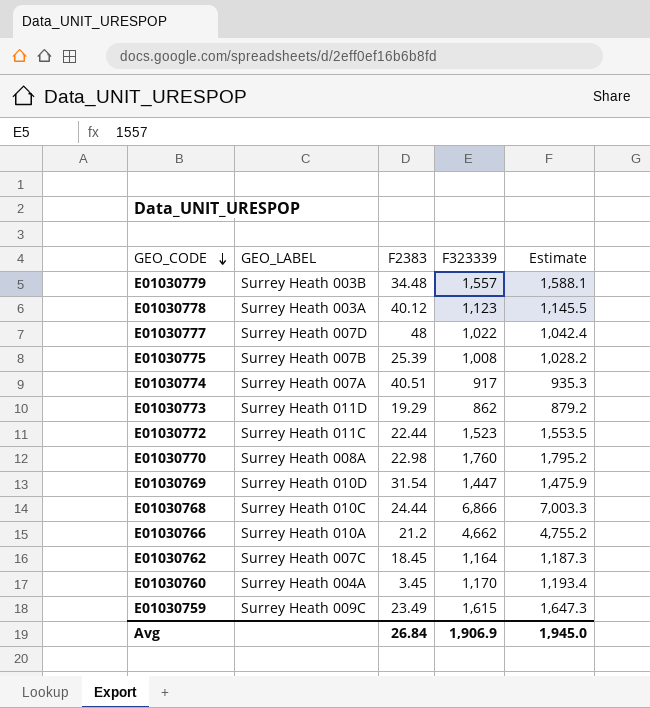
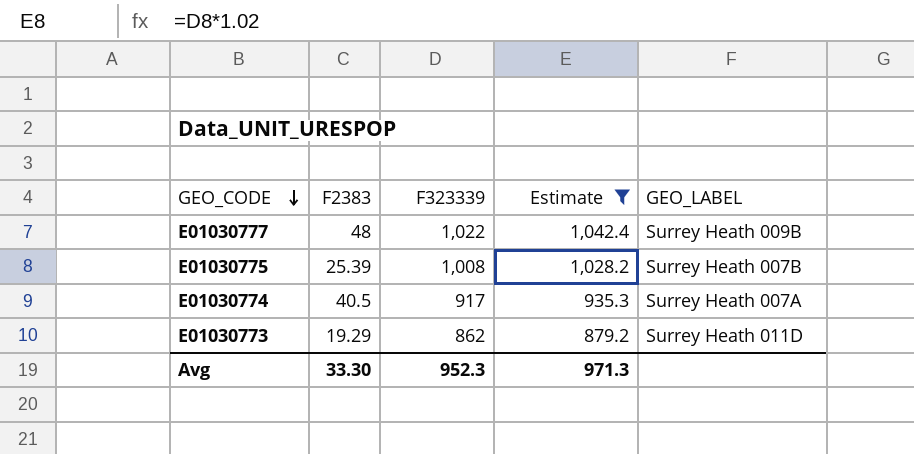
filter: none -> Estimate <= 1,042.4
column GEO_LABEL | position: 2 -> 5
E01030777 | GEO_LABEL: Surrey Heath 007D -> Surrey Heath 009B
E01030774 | F2383: 40.51 -> 40.5
Avg | F2383: 26.84 -> 33.30
Avg | F323339: 1,906.9 -> 952.3
Avg | Estimate: 1,945.0 -> 971.3

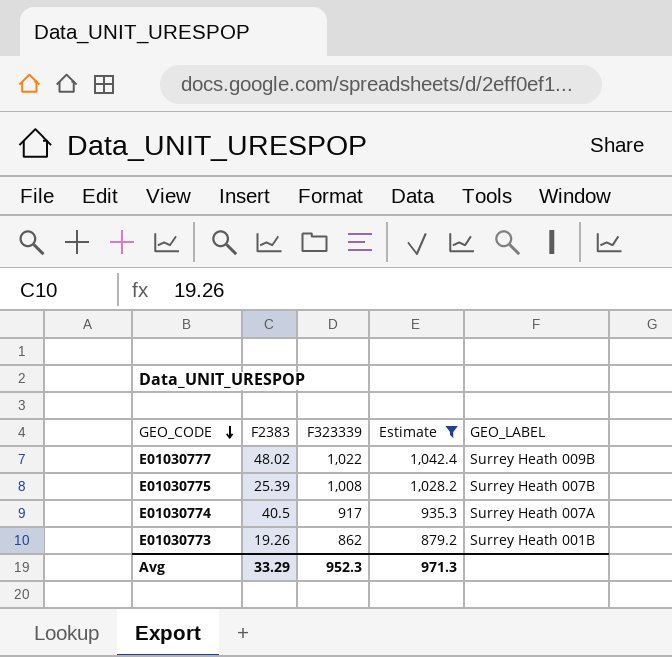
E01030777 | F2383: 48 -> 48.02
E01030773 | F2383: 19.29 -> 19.26
E01030773 | GEO_LABEL: Surrey Heath 011D -> Surrey Heath 001B
Avg | F2383: 33.30 -> 33.29

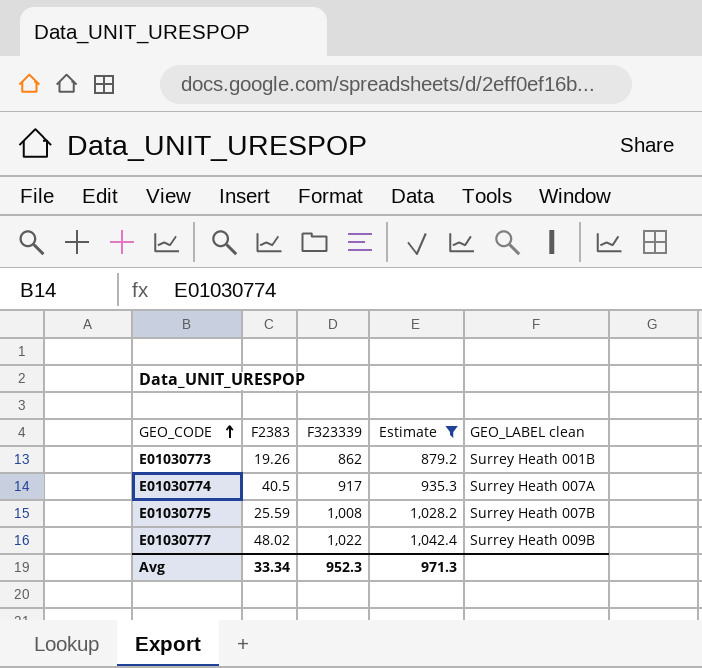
row order: GEO_CODE descending -> GEO_CODE ascending
column name: GEO_LABEL -> GEO_LABEL clean
E01030775 | F2383: 25.39 -> 25.59
Avg | F2383: 33.29 -> 33.34

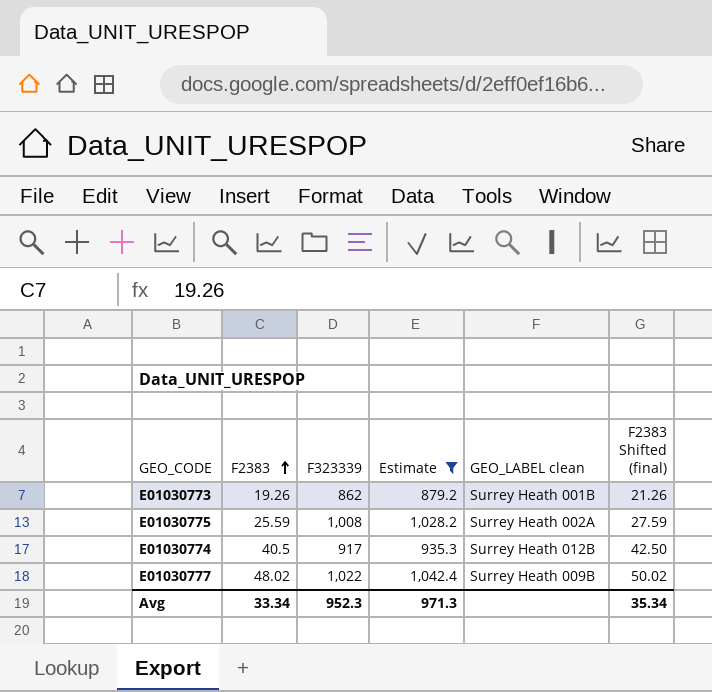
row order: GEO_CODE ascending -> F2383 ascending
column F2383 Shifted (final) | formula: none -> [F2383] + 2
E01030775 | GEO_LABEL clean: Surrey Heath 007B -> Surrey Heath 002A
E01030774 | GEO_LABEL clean: Surrey Heath 007A -> Surrey Heath 012B

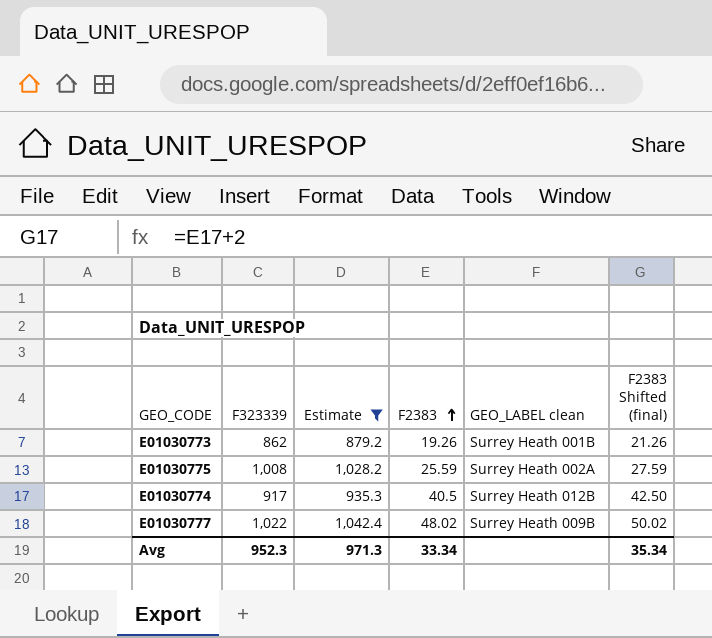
column F2383 | position: 2 -> 4

